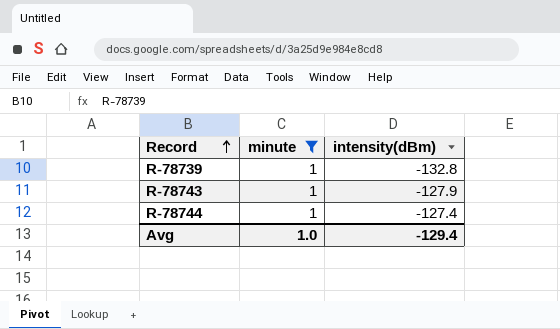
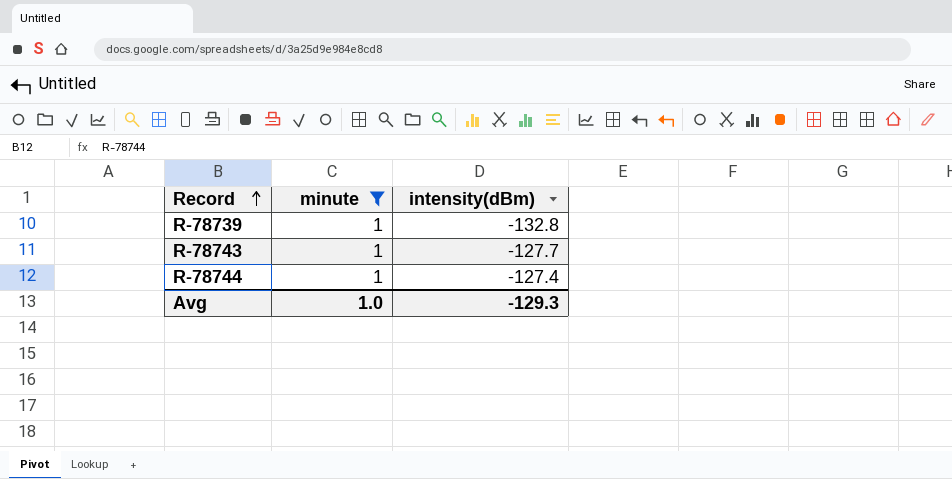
R-78743 | intensity(dBm): -127.9 -> -127.7
Avg | intensity(dBm): -129.4 -> -129.3

